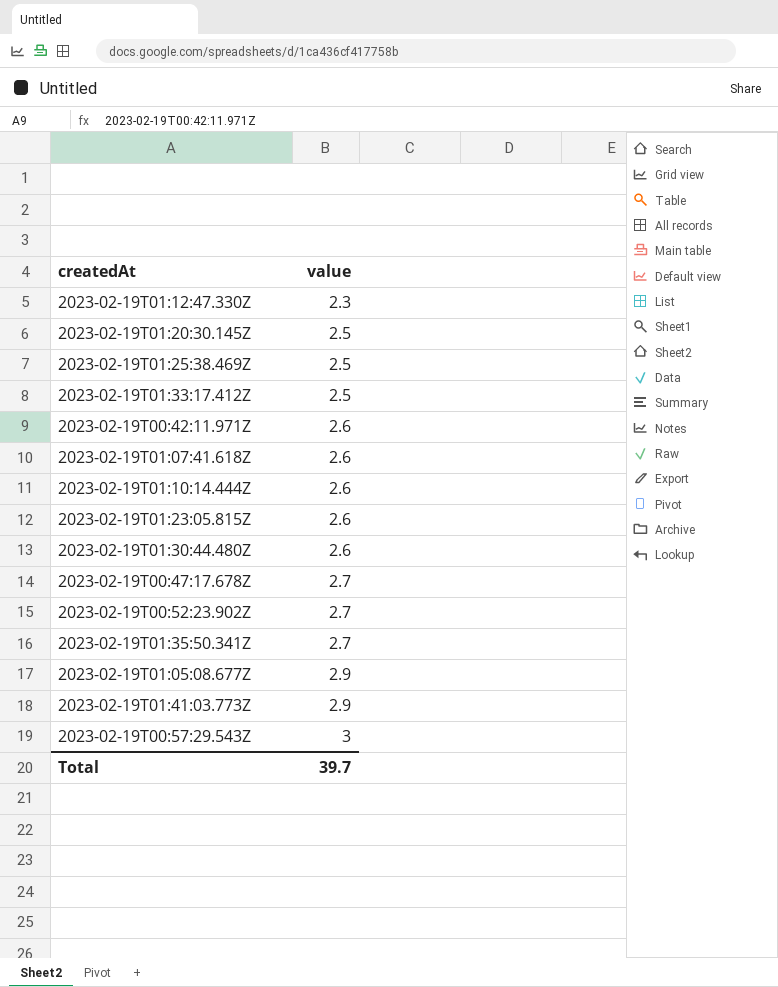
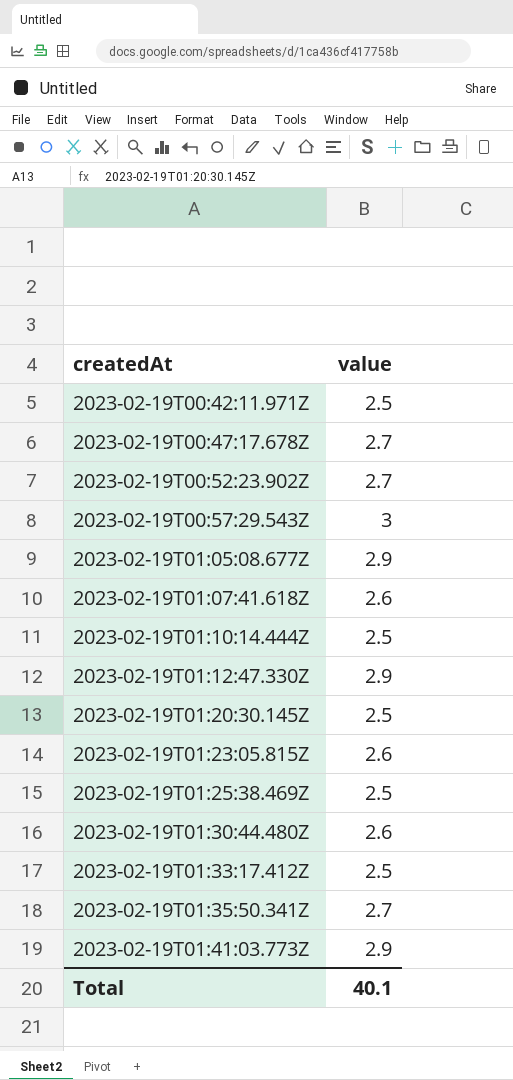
row order: value ascending -> createdAt ascending
2023-02-19T00:42:11.971Z | value: 2.6 -> 2.5
2023-02-19T01:10:14.444Z | value: 2.6 -> 2.5
2023-02-19T01:12:47.330Z | value: 2.3 -> 2.9
Total | value: 39.7 -> 40.1

